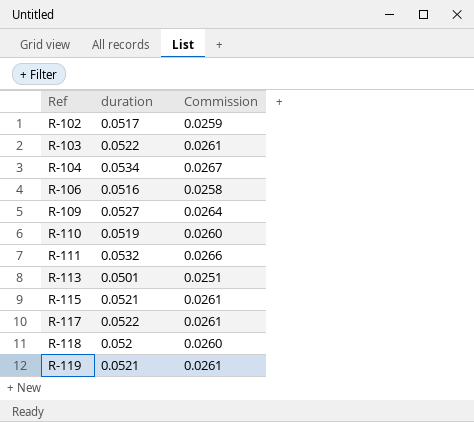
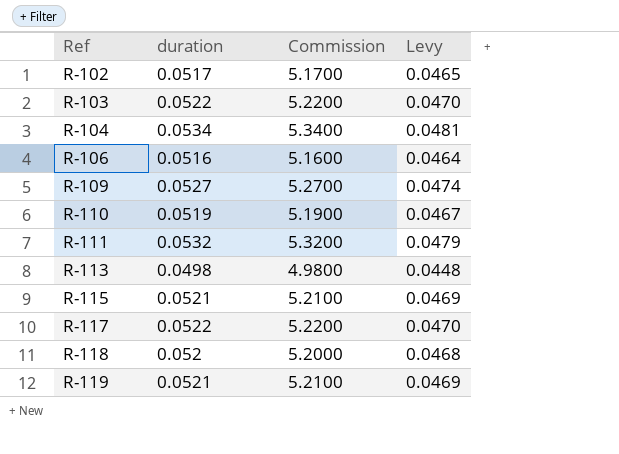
column Commission | formula: [duration] * 0.5 -> [duration] * 100
column Levy | formula: none -> [duration] * 0.9
R-113 | duration: 0.0501 -> 0.0498

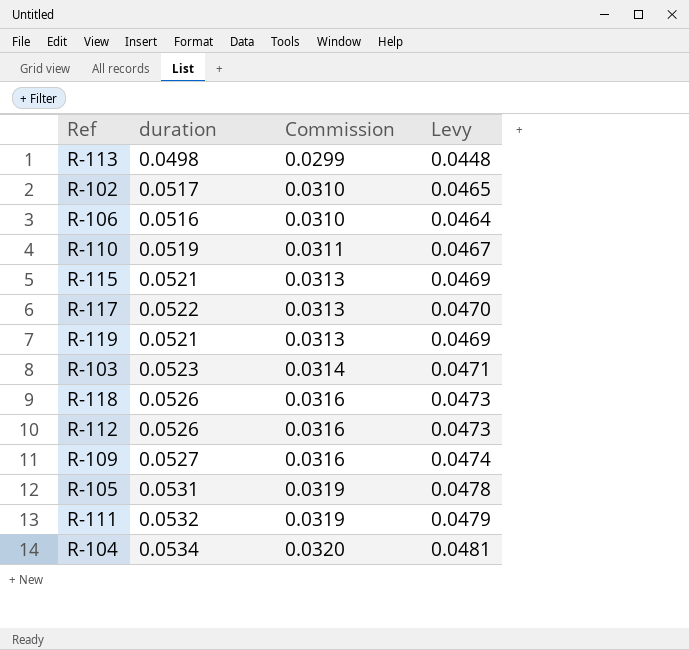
row order: Ref ascending -> Commission ascending
column Commission | formula: [duration] * 100 -> [duration] * 0.6
R-103 | duration: 0.0522 -> 0.0523
R-103 | Levy: 0.0470 -> 0.0471
R-118 | duration: 0.052 -> 0.0526
R-118 | Levy: 0.0468 -> 0.0473
row R-112: none -> 0.0526 | 0.0316 | 0.0473
row R-105: none -> 0.0531 | 0.0319 | 0.0478

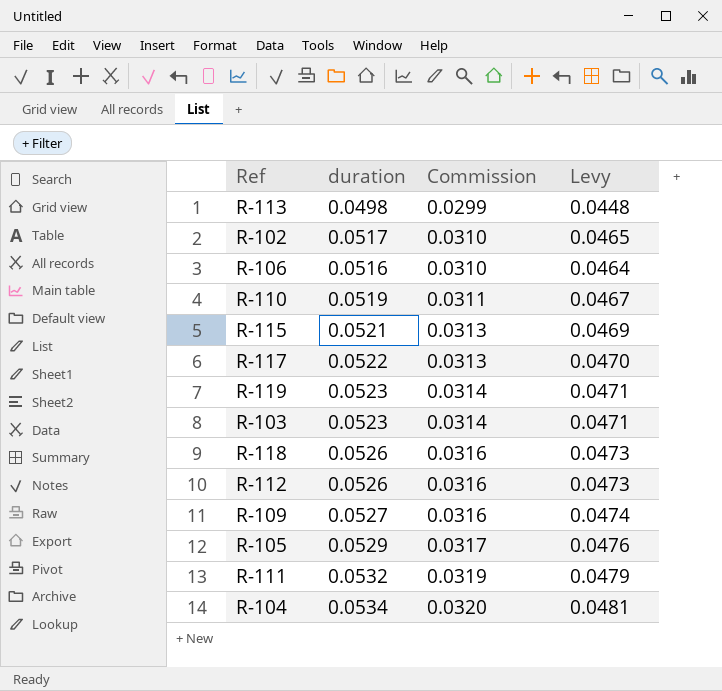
R-119 | duration: 0.0521 -> 0.0523
R-119 | Commission: 0.0313 -> 0.0314
R-119 | Levy: 0.0469 -> 0.0471
R-105 | duration: 0.0531 -> 0.0529
R-105 | Commission: 0.0319 -> 0.0317
R-105 | Levy: 0.0478 -> 0.0476

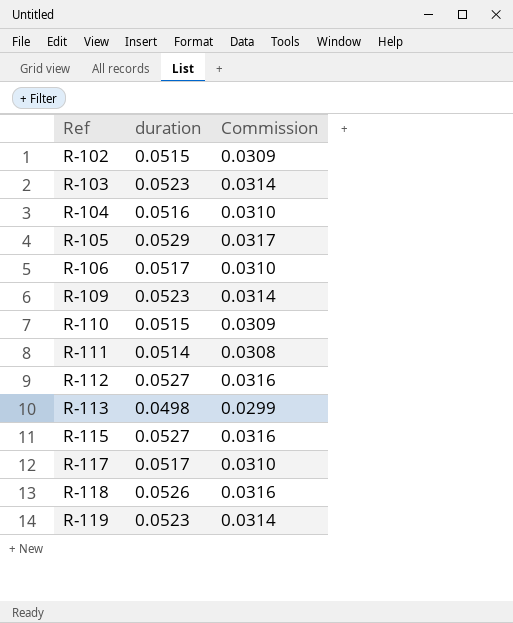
row order: Commission ascending -> Ref ascending
column Levy | formula: [duration] * 0.9 -> none
R-102 | duration: 0.0517 -> 0.0515
R-102 | Commission: 0.0310 -> 0.0309
R-104 | duration: 0.0534 -> 0.0516
R-104 | Commission: 0.0320 -> 0.0310
R-106 | duration: 0.0516 -> 0.0517
R-109 | duration: 0.0527 -> 0.0523
R-109 | Commission: 0.0316 -> 0.0314
R-110 | duration: 0.0519 -> 0.0515
R-110 | Commission: 0.0311 -> 0.0309
R-111 | duration: 0.0532 -> 0.0514
R-111 | Commission: 0.0319 -> 0.0308
R-112 | duration: 0.0526 -> 0.0527
R-115 | duration: 0.0521 -> 0.0527
R-115 | Commission: 0.0313 -> 0.0316
R-117 | duration: 0.0522 -> 0.0517
R-117 | Commission: 0.0313 -> 0.0310

